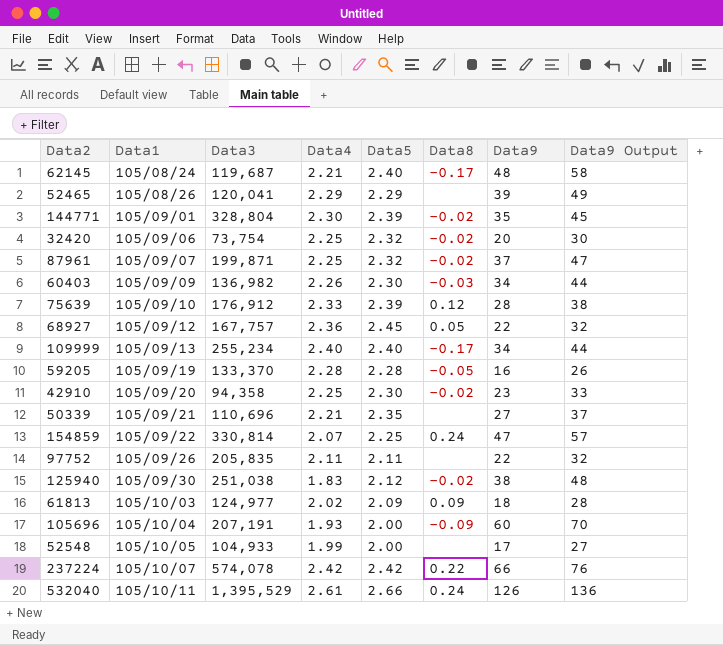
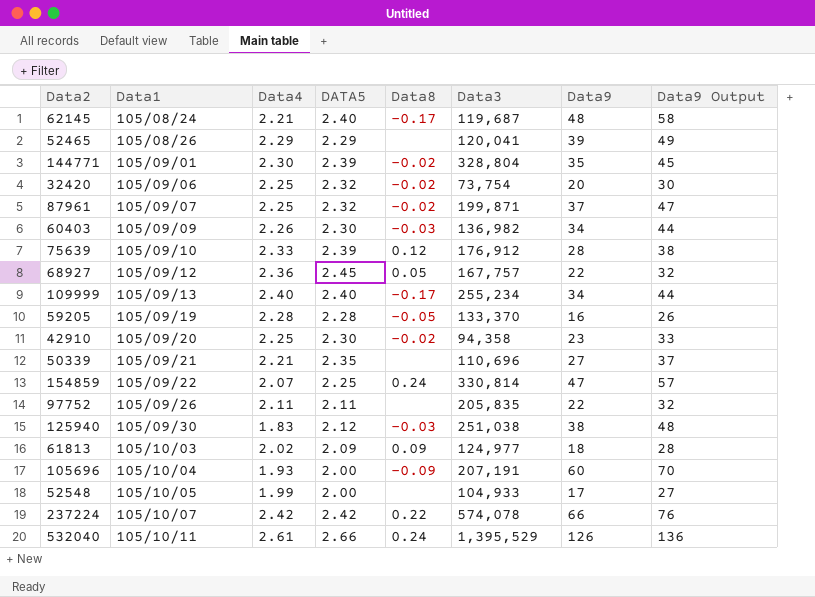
column name: Data5 -> DATA5
column Data3 | position: 3 -> 6
125940 | Data8: -0.02 -> -0.03

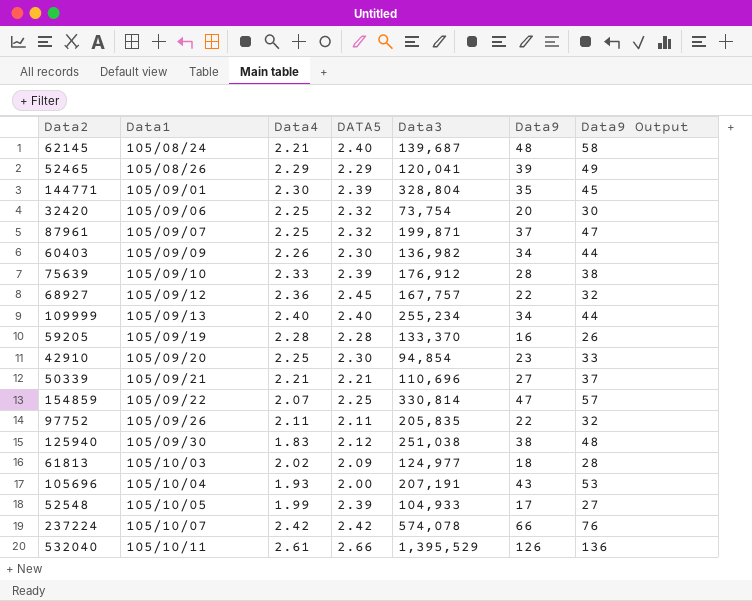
column Data8 | position: 5 -> none
62145 | Data3: 119,687 -> 139,687
42910 | Data3: 94,358 -> 94,854
50339 | DATA5: 2.35 -> 2.21
105696 | Data9: 60 -> 43
105696 | Data9 Output: 70 -> 53
52548 | DATA5: 2.00 -> 2.39

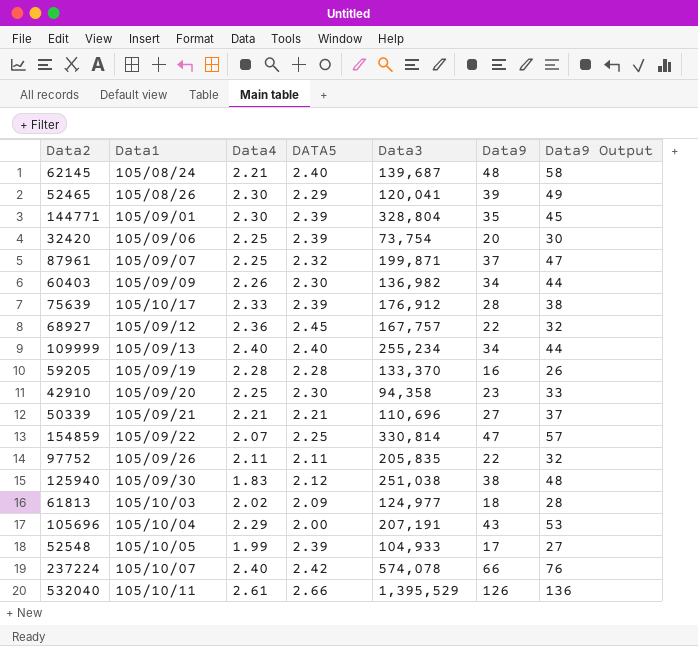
52465 | Data4: 2.29 -> 2.30
32420 | DATA5: 2.32 -> 2.39
75639 | Data1: 105/09/10 -> 105/10/17
42910 | Data3: 94,854 -> 94,358
105696 | Data4: 1.93 -> 2.29
237224 | Data4: 2.42 -> 2.40

